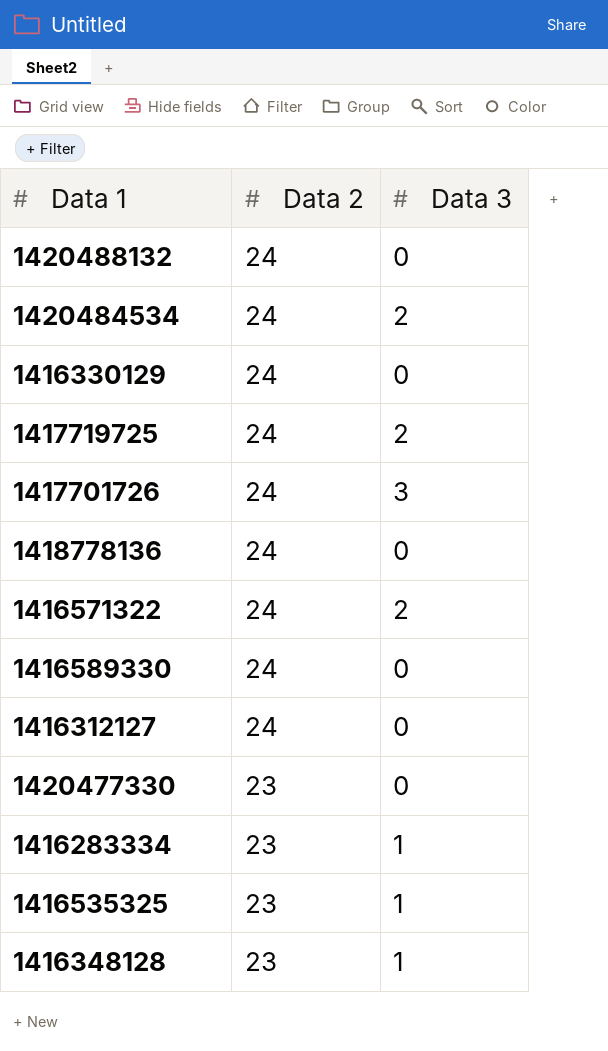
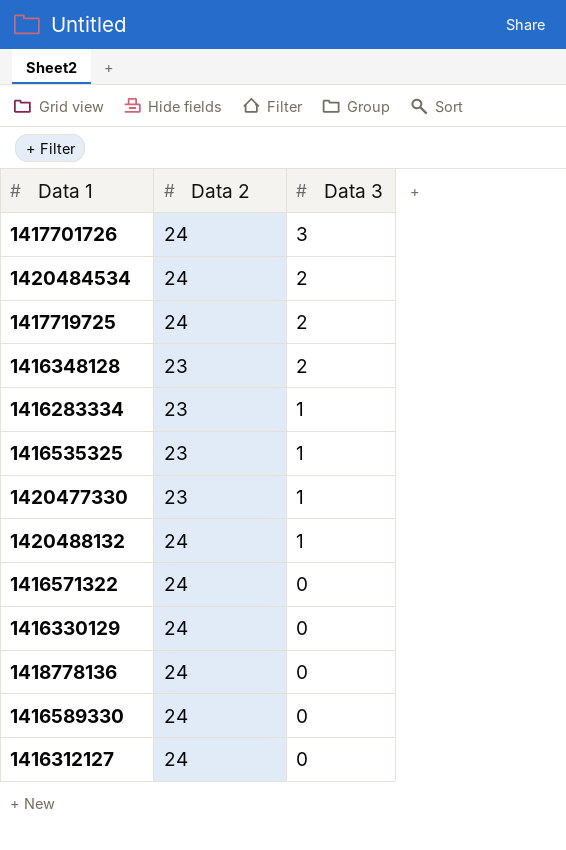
row order: Data 2 descending -> Data 3 descending
1416348128 | Data 3: 1 -> 2
1420477330 | Data 3: 0 -> 1
1420488132 | Data 3: 0 -> 1
1416571322 | Data 3: 2 -> 0

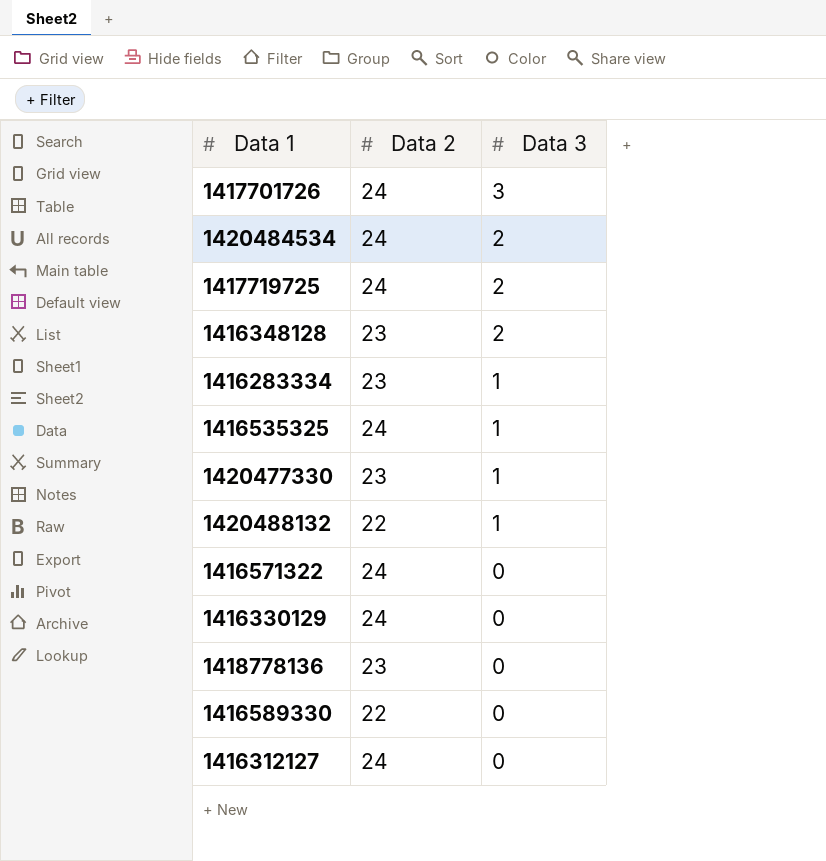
1416535325 | Data 2: 23 -> 24
1420488132 | Data 2: 24 -> 22
1418778136 | Data 2: 24 -> 23
1416589330 | Data 2: 24 -> 22

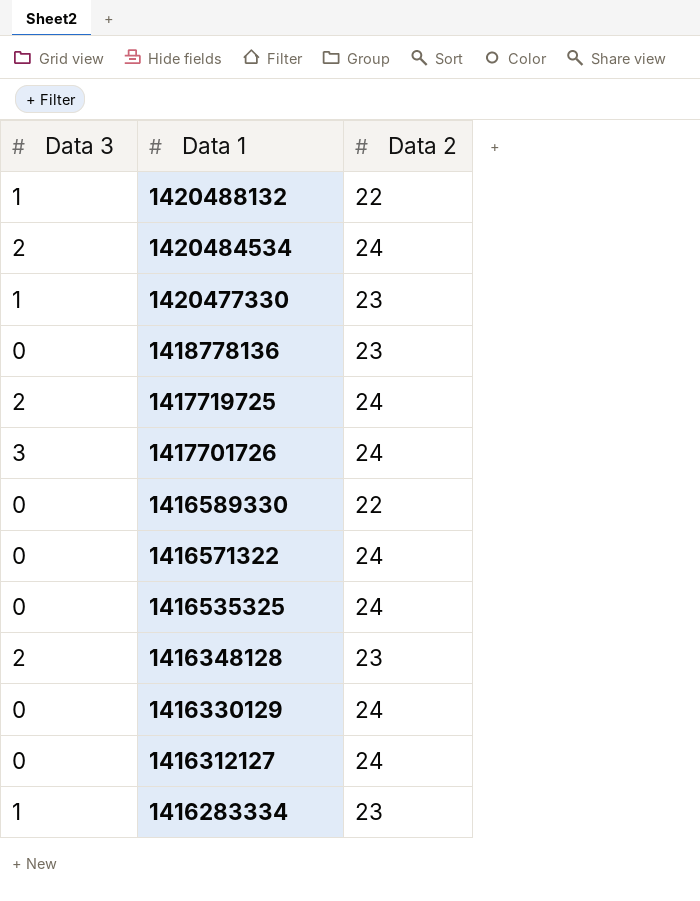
row order: Data 3 descending -> Data 1 descending
column Data 3 | position: 3 -> 1
1416535325 | Data 3: 1 -> 0

